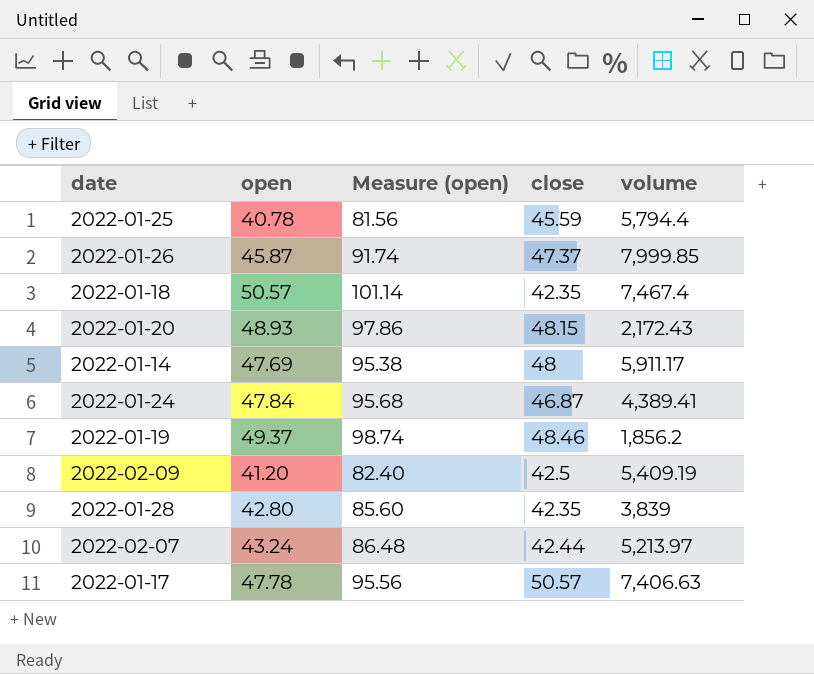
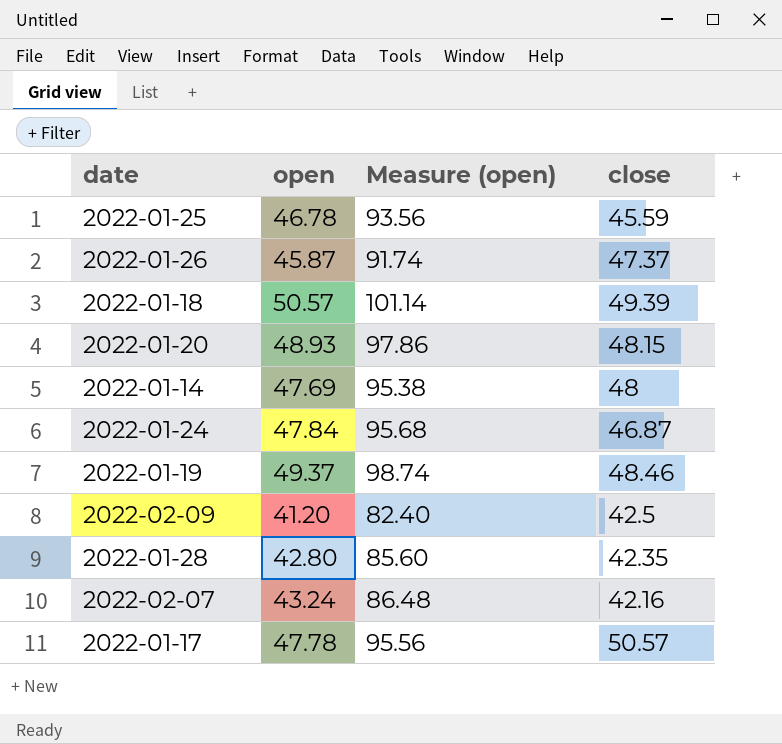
column volume | position: 5 -> none
2022-01-25 | open: 40.78 -> 46.78
2022-01-25 | Measure (open): 81.56 -> 93.56
2022-01-18 | close: 42.35 -> 49.39
2022-02-07 | close: 42.44 -> 42.16

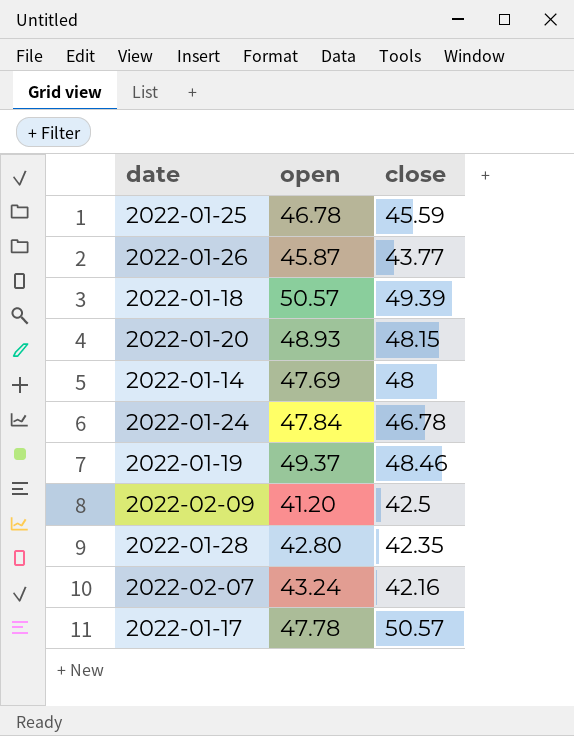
column Measure (open) | formula: [open] * 2 -> none
2022-01-26 | close: 47.37 -> 43.77
2022-01-24 | close: 46.87 -> 46.78

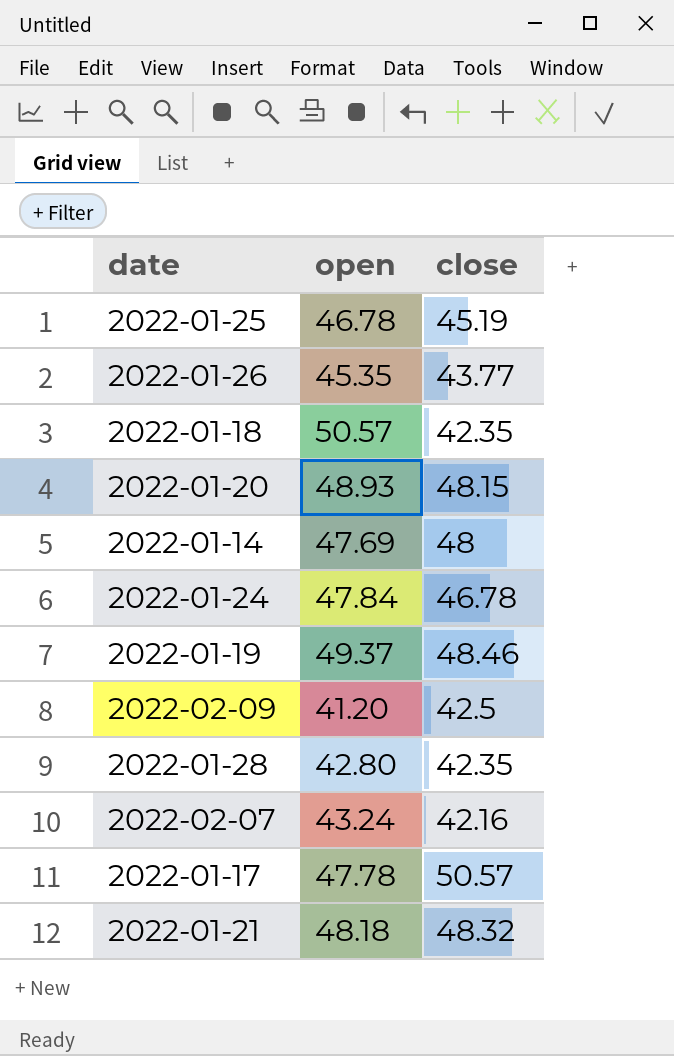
2022-01-25 | close: 45.59 -> 45.19
2022-01-26 | open: 45.87 -> 45.35
2022-01-18 | close: 49.39 -> 42.35
row 2022-01-21: none -> 48.18 | 48.32

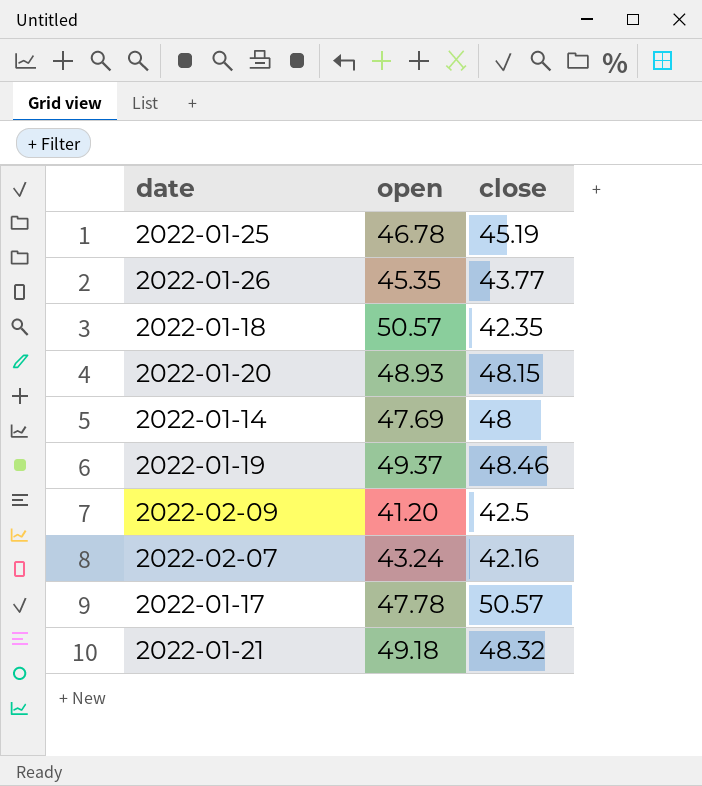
row 2022-01-24: 47.84 | 46.78 -> none
row 2022-01-28: 42.80 | 42.35 -> none
2022-01-21 | open: 48.18 -> 49.18

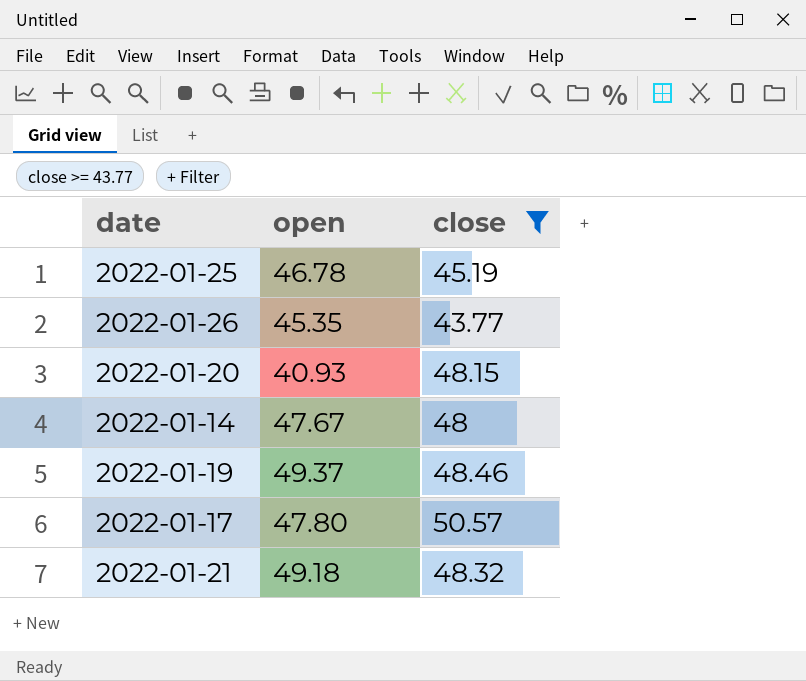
filter: none -> close >= 43.77
2022-01-20 | open: 48.93 -> 40.93
2022-01-14 | open: 47.69 -> 47.67
2022-01-17 | open: 47.78 -> 47.80

